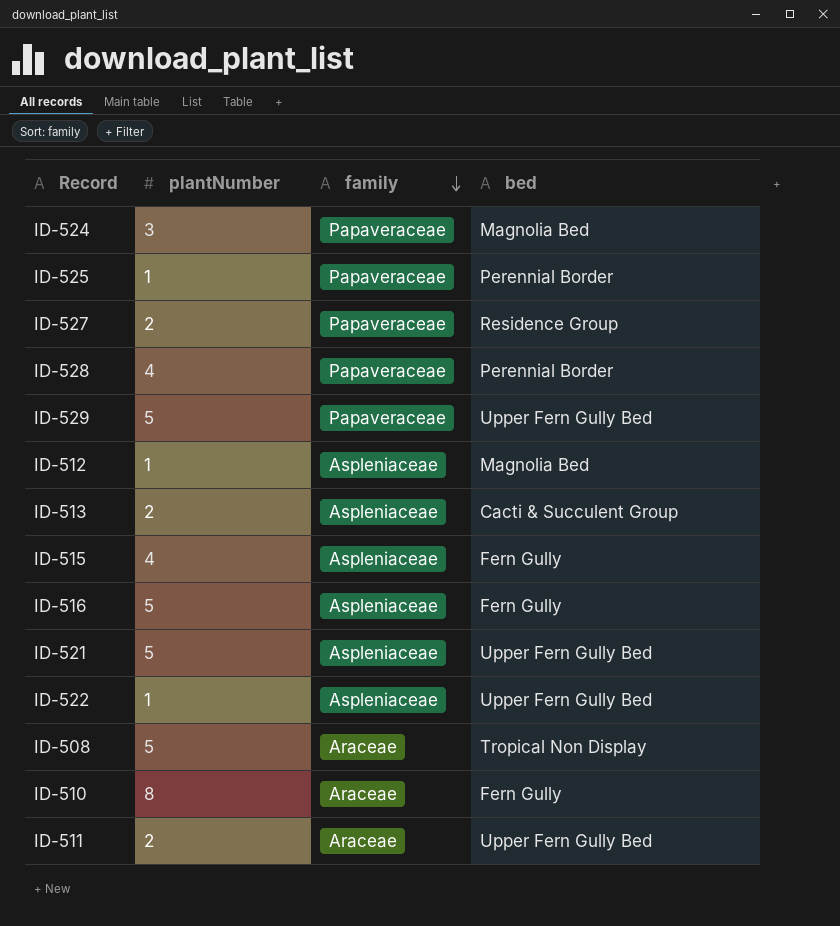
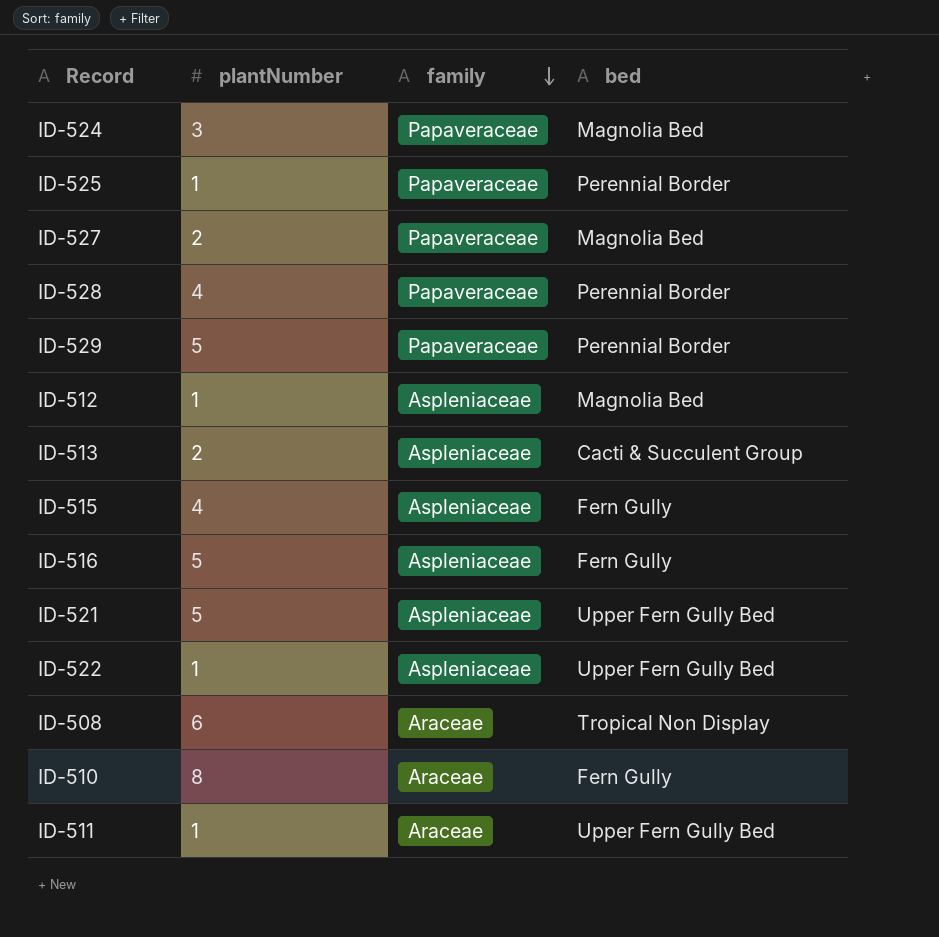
ID-527 | bed: Residence Group -> Magnolia Bed
ID-529 | bed: Upper Fern Gully Bed -> Perennial Border
ID-508 | plantNumber: 5 -> 6
ID-511 | plantNumber: 2 -> 1

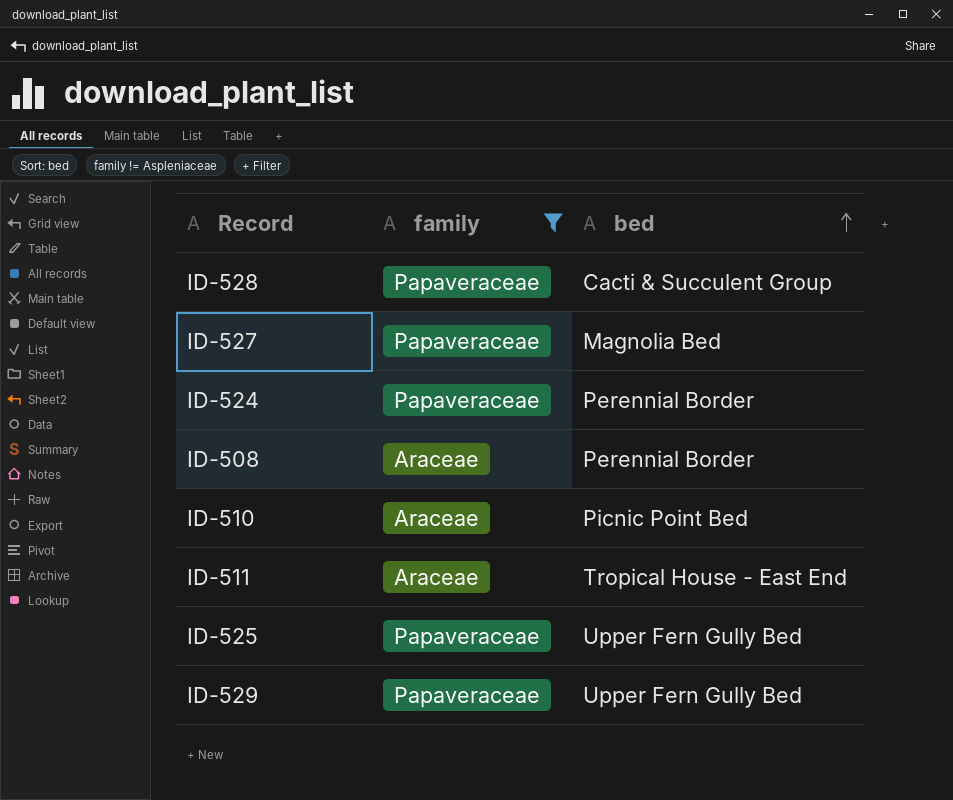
filter: none -> family != Aspleniaceae
row order: family descending -> bed ascending
column plantNumber | position: 2 -> none
ID-528 | bed: Perennial Border -> Cacti & Succulent Group
ID-524 | bed: Magnolia Bed -> Perennial Border
ID-508 | bed: Tropical Non Display -> Perennial Border
ID-510 | bed: Fern Gully -> Picnic Point Bed
ID-511 | bed: Upper Fern Gully Bed -> Tropical House - East End
ID-525 | bed: Perennial Border -> Upper Fern Gully Bed
ID-529 | bed: Perennial Border -> Upper Fern Gully Bed

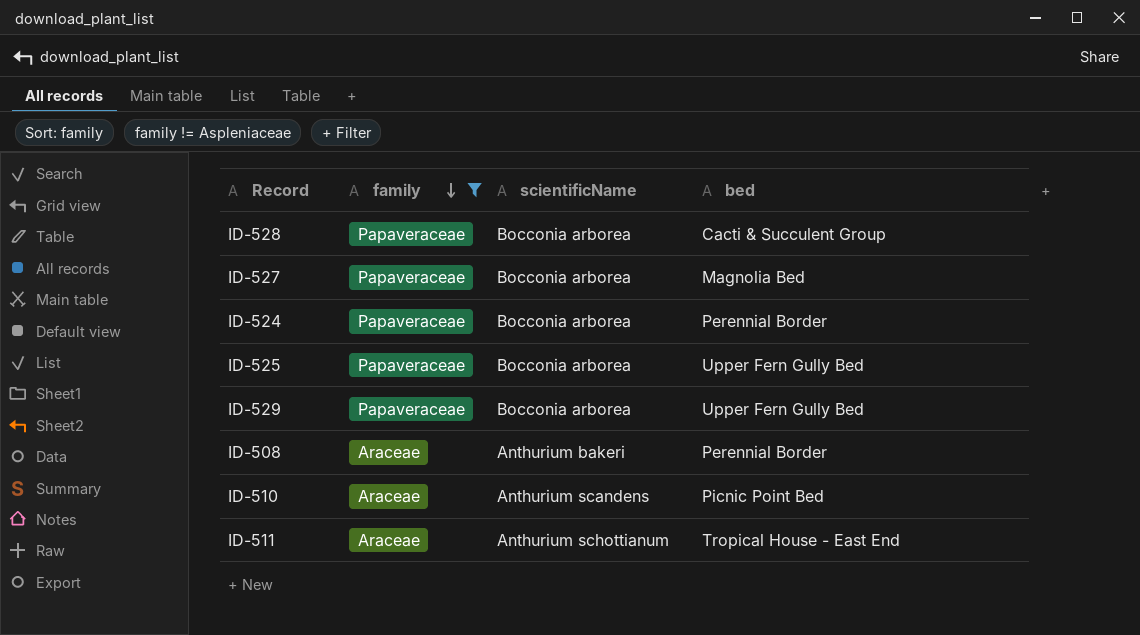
row order: bed ascending -> family descending
column scientificName | position: none -> 3

